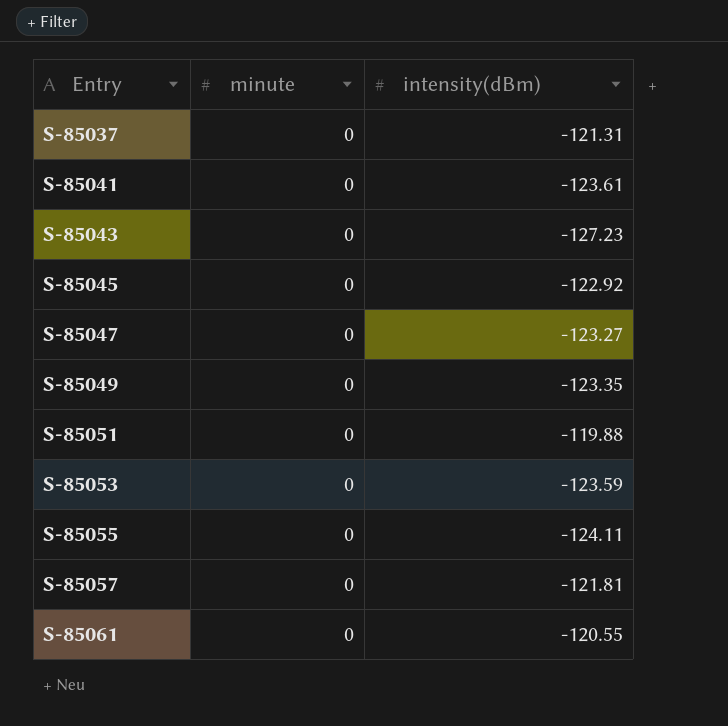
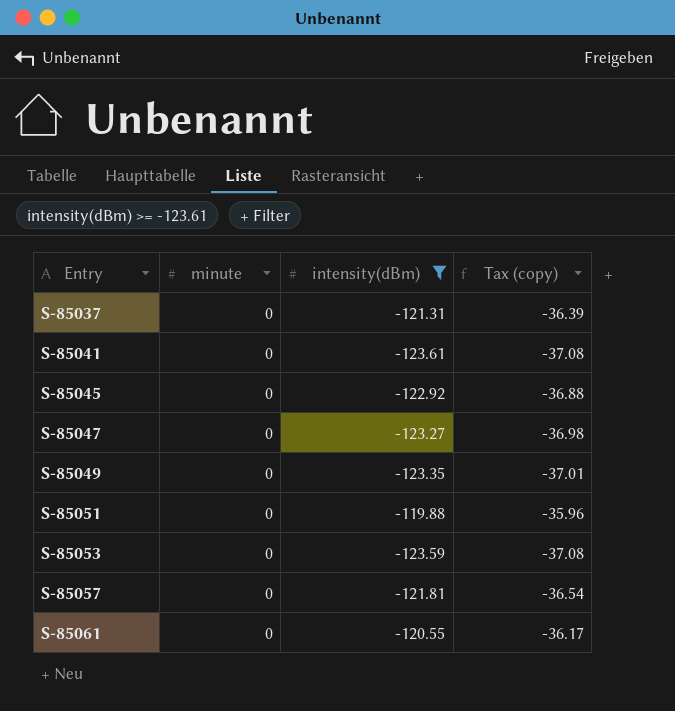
filter: none -> intensity(dBm) >= -123.61
column Tax (copy) | formula: none -> [intensity(dBm)] * 0.3

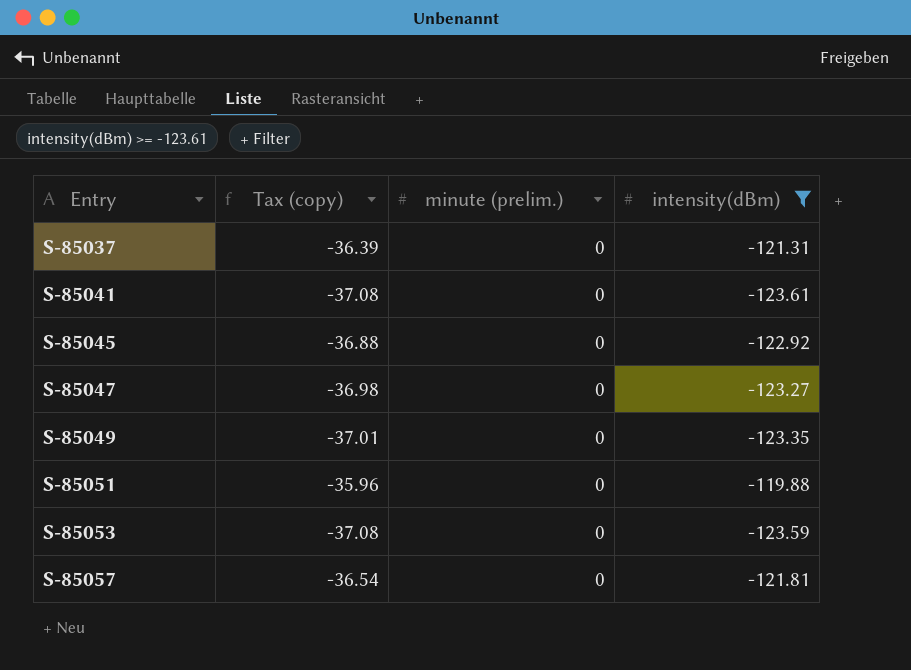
column Tax (copy) | position: 4 -> 2
column name: minute -> minute (prelim.)
row S-85061: 0 | -120.55 | -36.17 -> none

